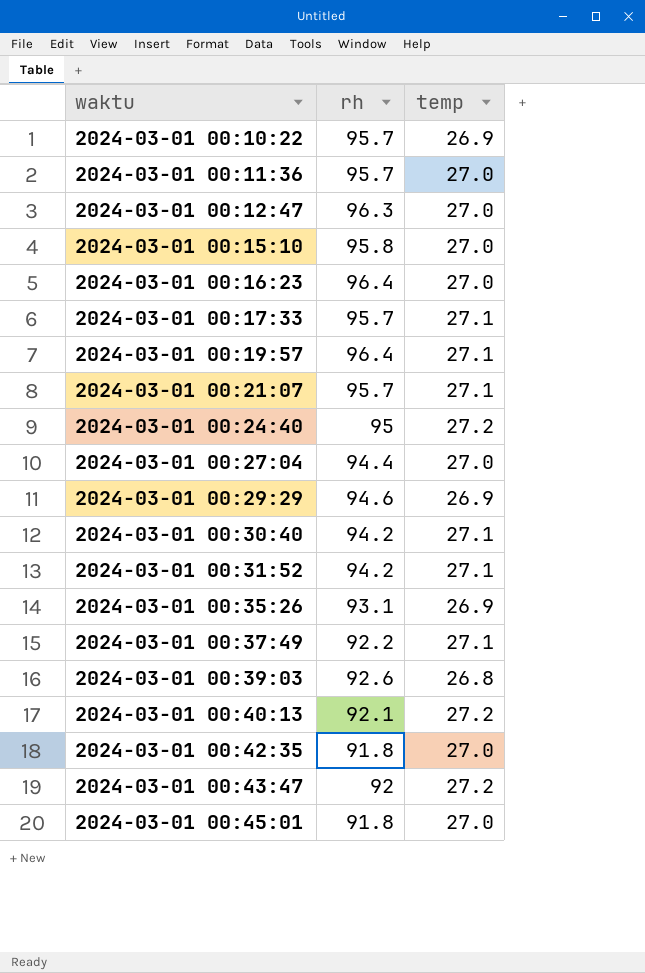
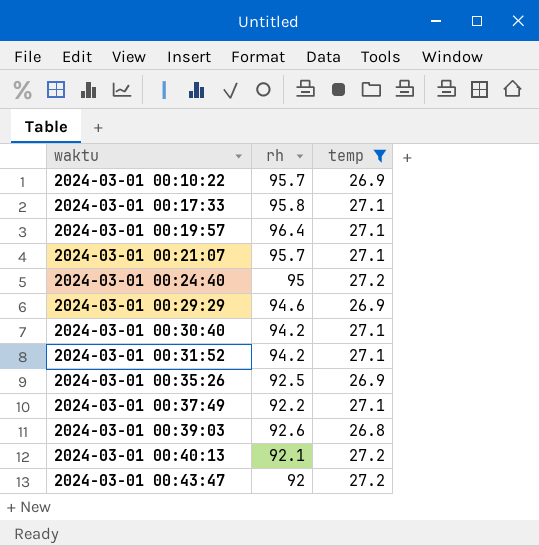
filter: none -> temp != 27.0
2024-03-01 00:17:33 | rh: 95.7 -> 95.8
2024-03-01 00:35:26 | rh: 93.1 -> 92.5

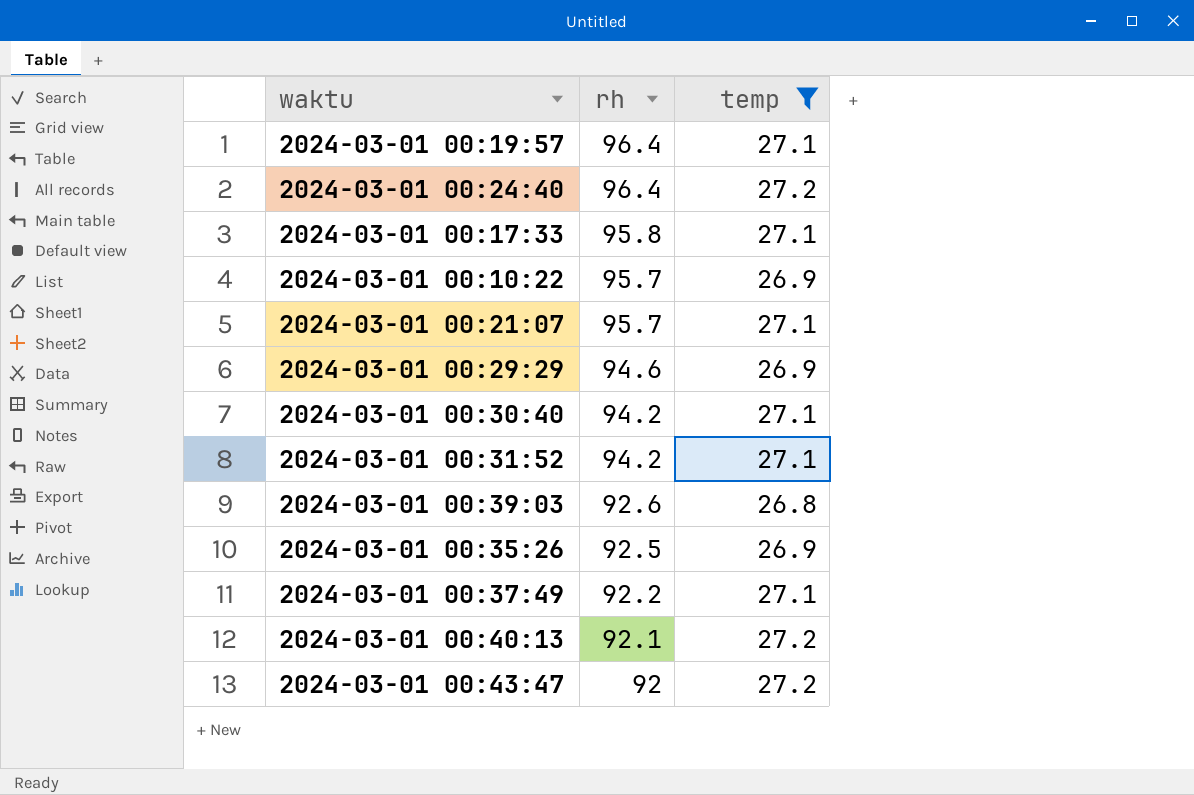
row order: waktu ascending -> rh descending
2024-03-01 00:24:40 | rh: 95 -> 96.4

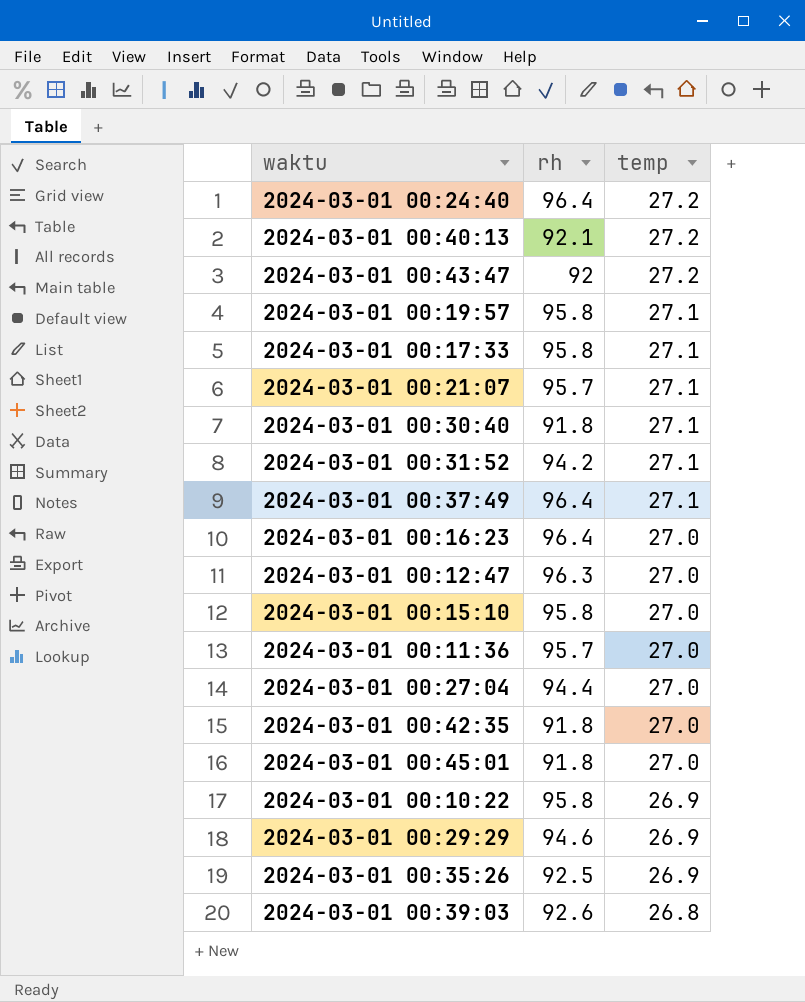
filter: temp != 27.0 -> none
row order: rh descending -> temp descending
2024-03-01 00:19:57 | rh: 96.4 -> 95.8
2024-03-01 00:30:40 | rh: 94.2 -> 91.8
2024-03-01 00:37:49 | rh: 92.2 -> 96.4
2024-03-01 00:10:22 | rh: 95.7 -> 95.8

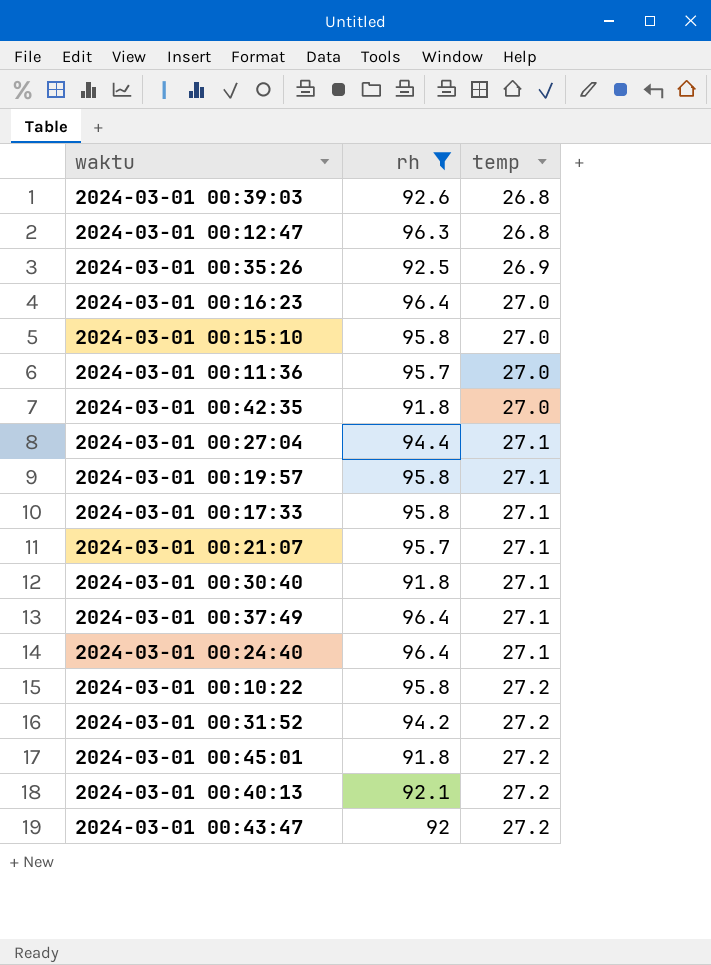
filter: none -> rh != 94.6
row order: temp descending -> temp ascending
2024-03-01 00:12:47 | temp: 27.0 -> 26.8
2024-03-01 00:27:04 | temp: 27.0 -> 27.1
2024-03-01 00:24:40 | temp: 27.2 -> 27.1
2024-03-01 00:10:22 | temp: 26.9 -> 27.2
2024-03-01 00:31:52 | temp: 27.1 -> 27.2
2024-03-01 00:45:01 | temp: 27.0 -> 27.2

